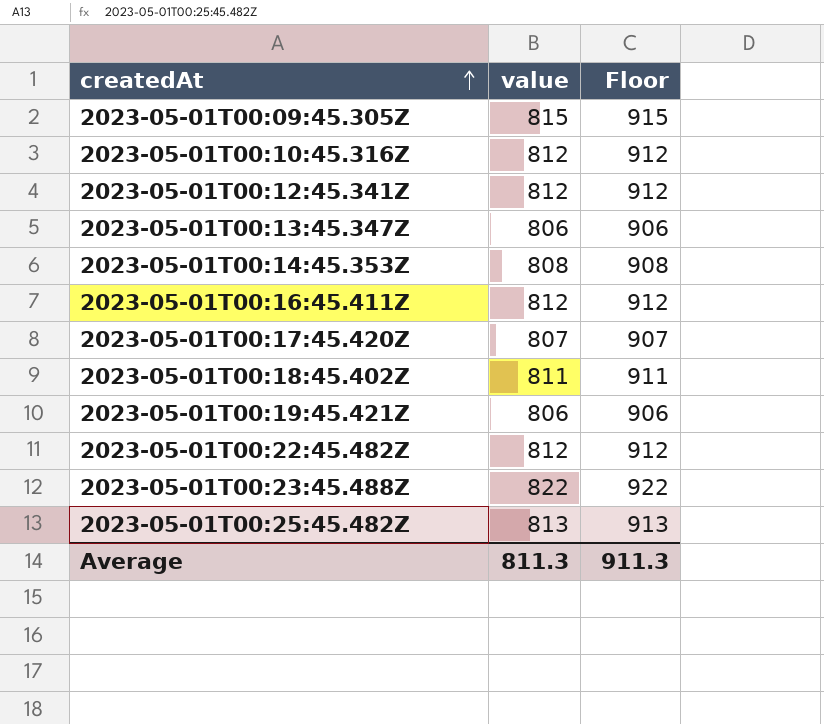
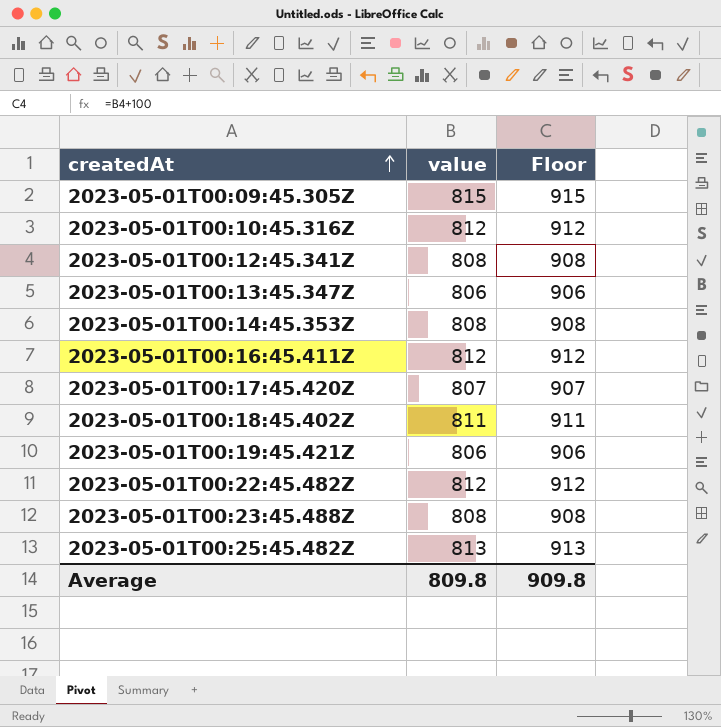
2023-05-01T00:12:45.341Z | value: 812 -> 808
2023-05-01T00:12:45.341Z | Floor: 912 -> 908
2023-05-01T00:23:45.488Z | value: 822 -> 808
2023-05-01T00:23:45.488Z | Floor: 922 -> 908
Average | value: 811.3 -> 809.8
Average | Floor: 911.3 -> 909.8

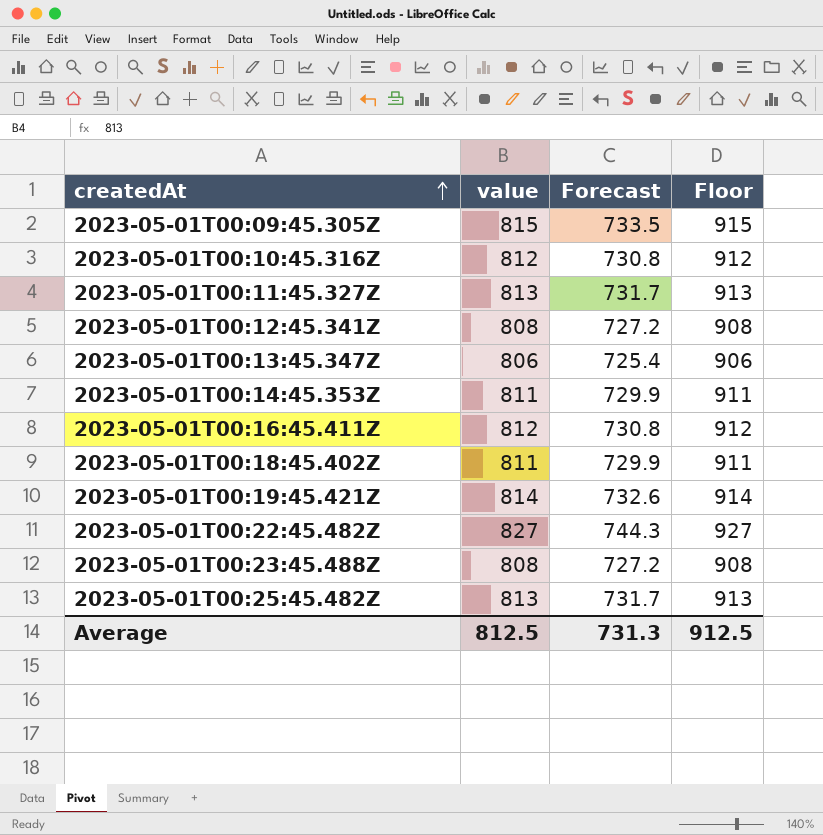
column Forecast | formula: none -> [value] * 0.9
row 2023-05-01T00:17:45.420Z: 807 | 907 -> none
row 2023-05-01T00:11:45.327Z: none -> 813 | 731.7 | 913
2023-05-01T00:14:45.353Z | value: 808 -> 811
2023-05-01T00:14:45.353Z | Floor: 908 -> 911
2023-05-01T00:19:45.421Z | value: 806 -> 814
2023-05-01T00:19:45.421Z | Floor: 906 -> 914
2023-05-01T00:22:45.482Z | value: 812 -> 827
2023-05-01T00:22:45.482Z | Floor: 912 -> 927
Average | value: 809.8 -> 812.5
Average | Floor: 909.8 -> 912.5

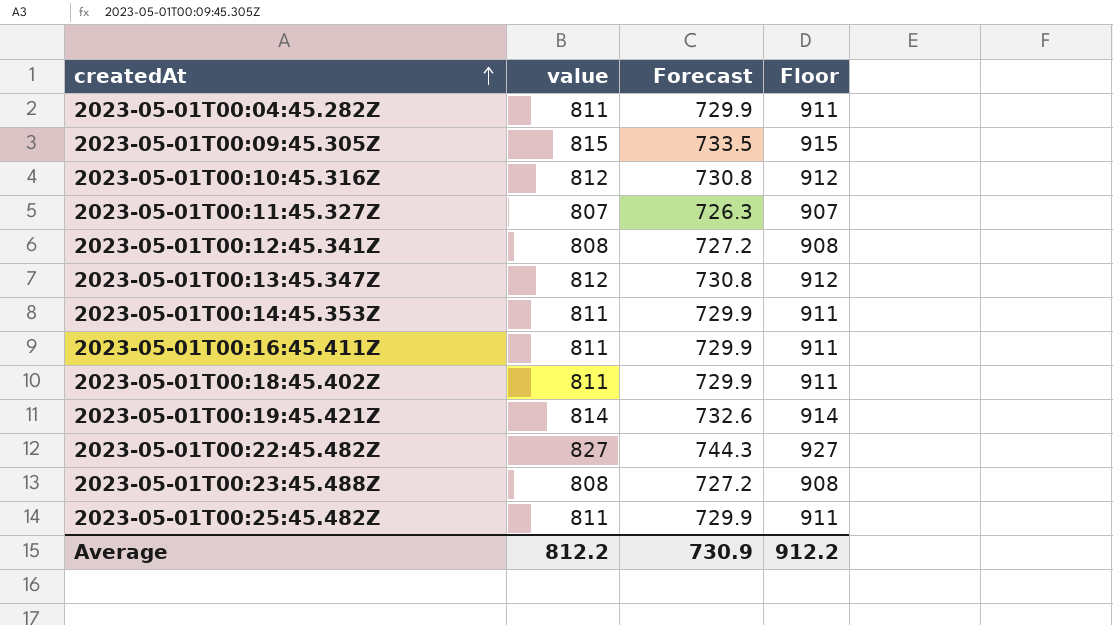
row 2023-05-01T00:04:45.282Z: none -> 811 | 729.9 | 911
2023-05-01T00:11:45.327Z | value: 813 -> 807
2023-05-01T00:11:45.327Z | Forecast: 731.7 -> 726.3
2023-05-01T00:11:45.327Z | Floor: 913 -> 907
2023-05-01T00:13:45.347Z | value: 806 -> 812
2023-05-01T00:13:45.347Z | Forecast: 725.4 -> 730.8
2023-05-01T00:13:45.347Z | Floor: 906 -> 912
2023-05-01T00:16:45.411Z | value: 812 -> 811
2023-05-01T00:16:45.411Z | Forecast: 730.8 -> 729.9
2023-05-01T00:16:45.411Z | Floor: 912 -> 911
2023-05-01T00:25:45.482Z | value: 813 -> 811
2023-05-01T00:25:45.482Z | Forecast: 731.7 -> 729.9
2023-05-01T00:25:45.482Z | Floor: 913 -> 911
Average | value: 812.5 -> 812.2
Average | Forecast: 731.3 -> 730.9
Average | Floor: 912.5 -> 912.2

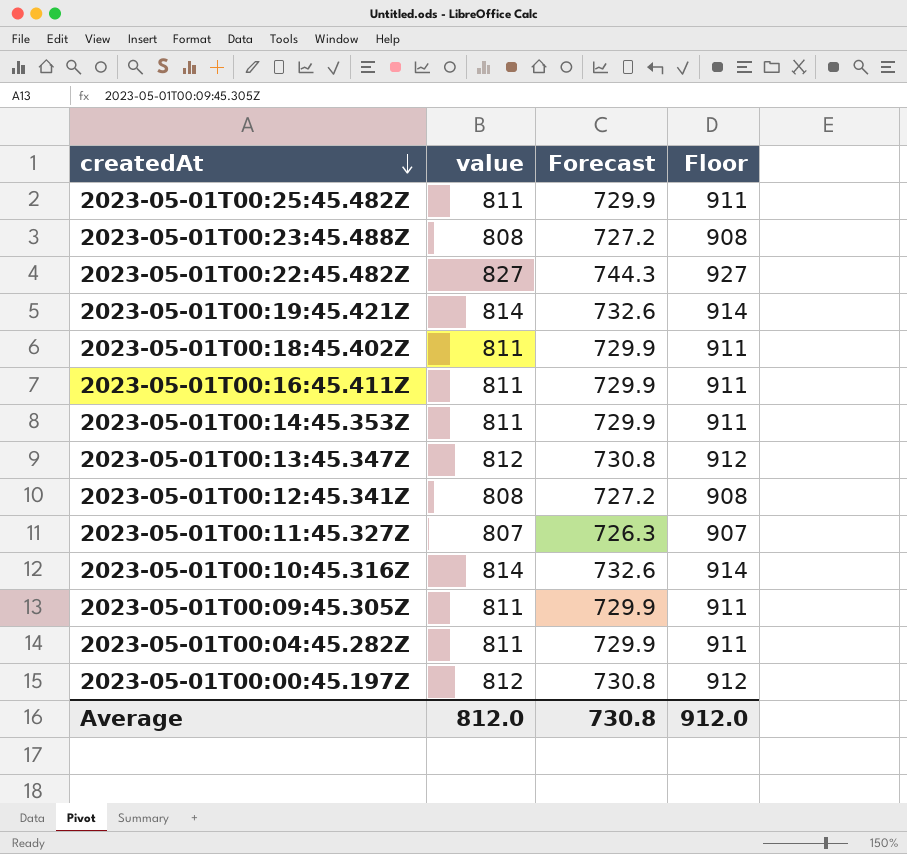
row order: createdAt ascending -> createdAt descending
2023-05-01T00:10:45.316Z | value: 812 -> 814
2023-05-01T00:10:45.316Z | Forecast: 730.8 -> 732.6
2023-05-01T00:10:45.316Z | Floor: 912 -> 914
2023-05-01T00:09:45.305Z | value: 815 -> 811
2023-05-01T00:09:45.305Z | Forecast: 733.5 -> 729.9
2023-05-01T00:09:45.305Z | Floor: 915 -> 911
row 2023-05-01T00:00:45.197Z: none -> 812 | 730.8 | 912
Average | value: 812.2 -> 812.0
Average | Forecast: 730.9 -> 730.8
Average | Floor: 912.2 -> 912.0

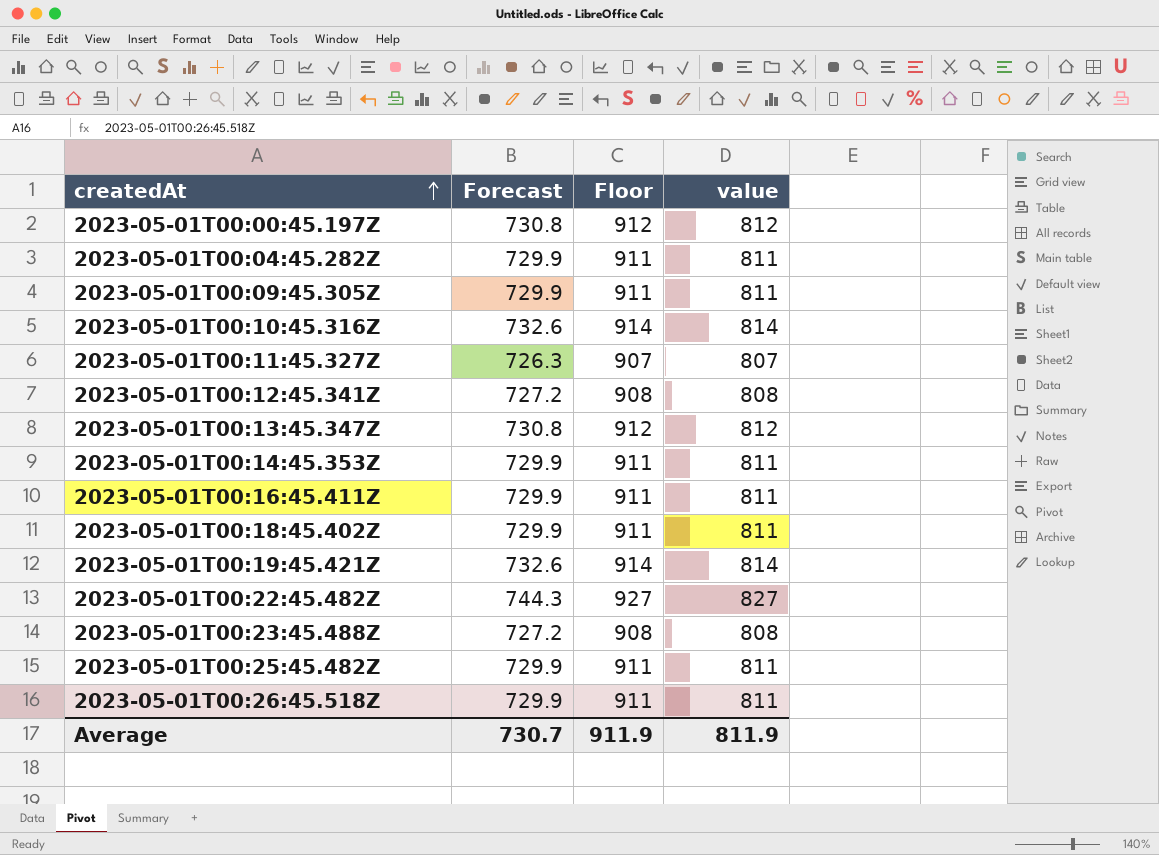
row order: createdAt descending -> createdAt ascending
column value | position: 2 -> 4
row 2023-05-01T00:26:45.518Z: none -> 729.9 | 911 | 811
Average | Forecast: 730.8 -> 730.7
Average | Floor: 912.0 -> 911.9
Average | value: 812.0 -> 811.9

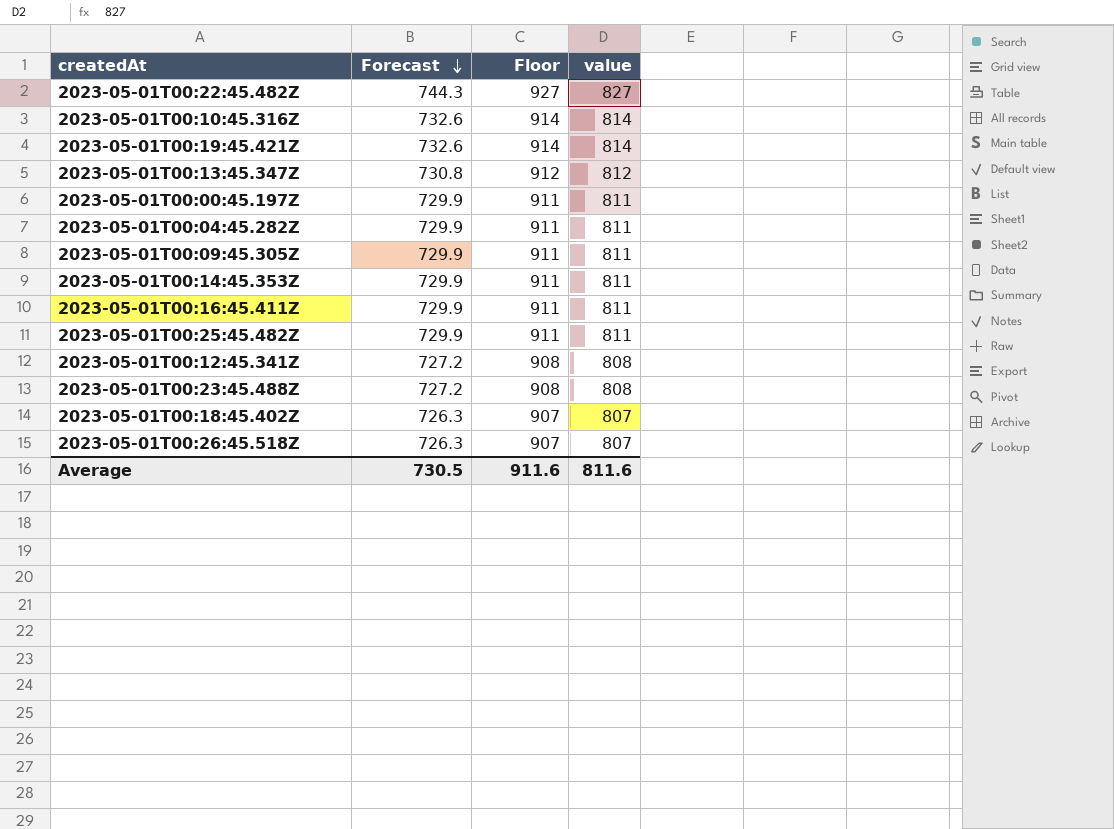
row order: createdAt ascending -> Forecast descending
row 2023-05-01T00:11:45.327Z: 726.3 | 907 | 807 -> none
2023-05-01T00:00:45.197Z | Forecast: 730.8 -> 729.9
2023-05-01T00:00:45.197Z | Floor: 912 -> 911
2023-05-01T00:00:45.197Z | value: 812 -> 811
2023-05-01T00:18:45.402Z | Forecast: 729.9 -> 726.3
2023-05-01T00:18:45.402Z | Floor: 911 -> 907
2023-05-01T00:18:45.402Z | value: 811 -> 807
2023-05-01T00:26:45.518Z | Forecast: 729.9 -> 726.3
2023-05-01T00:26:45.518Z | Floor: 911 -> 907
2023-05-01T00:26:45.518Z | value: 811 -> 807
Average | Forecast: 730.7 -> 730.5
Average | Floor: 911.9 -> 911.6
Average | value: 811.9 -> 811.6

